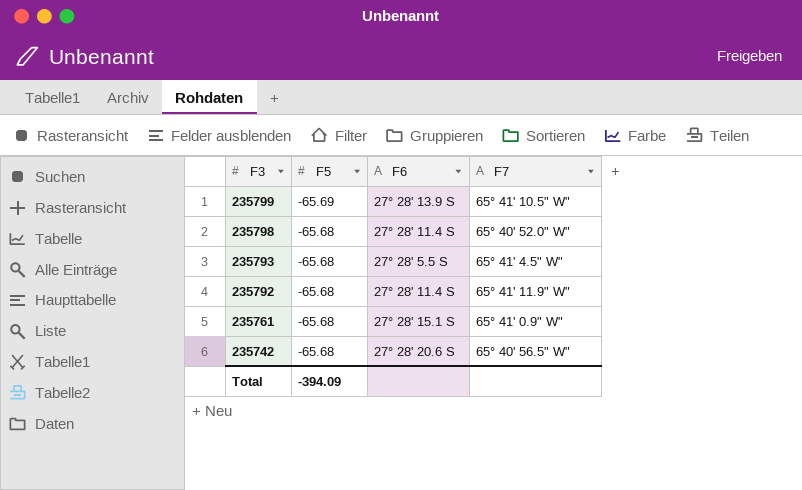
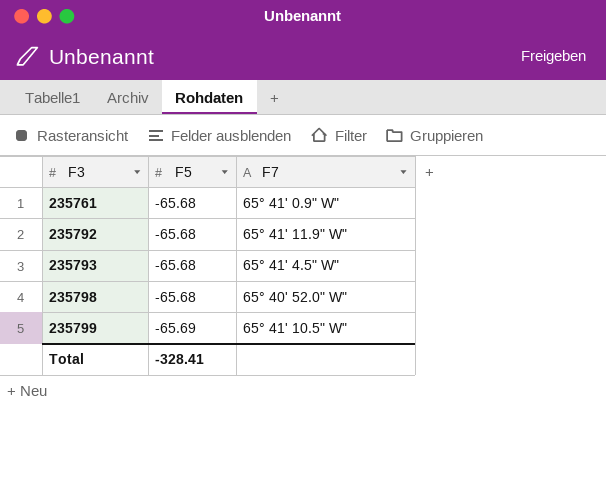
row order: F3 descending -> F3 ascending
column F6 | position: 3 -> none
row 235742: -65.68 | 27° 28' 20.6 S | 65° 40' 56.5" W" -> none
Total | F5: -394.09 -> -328.41

